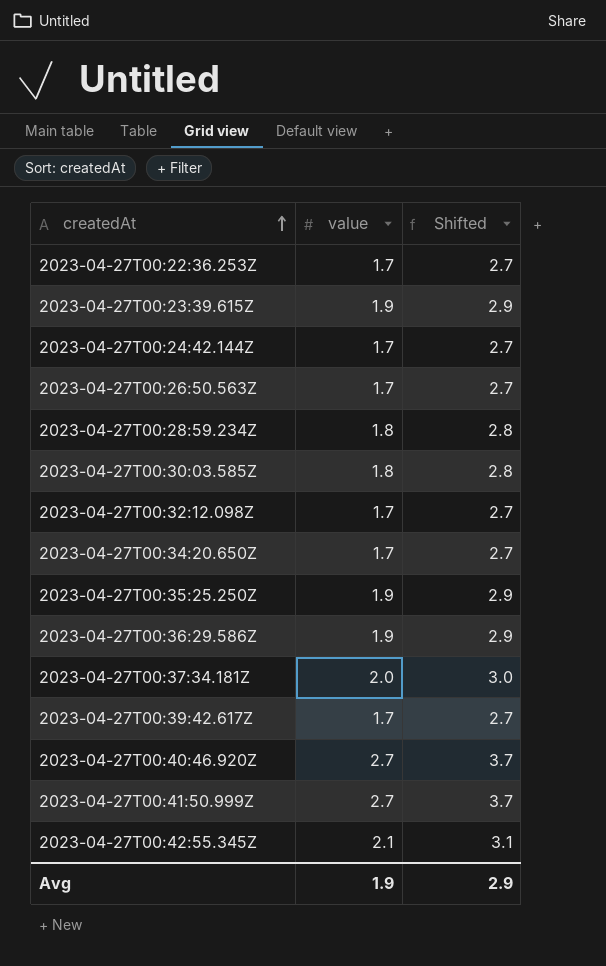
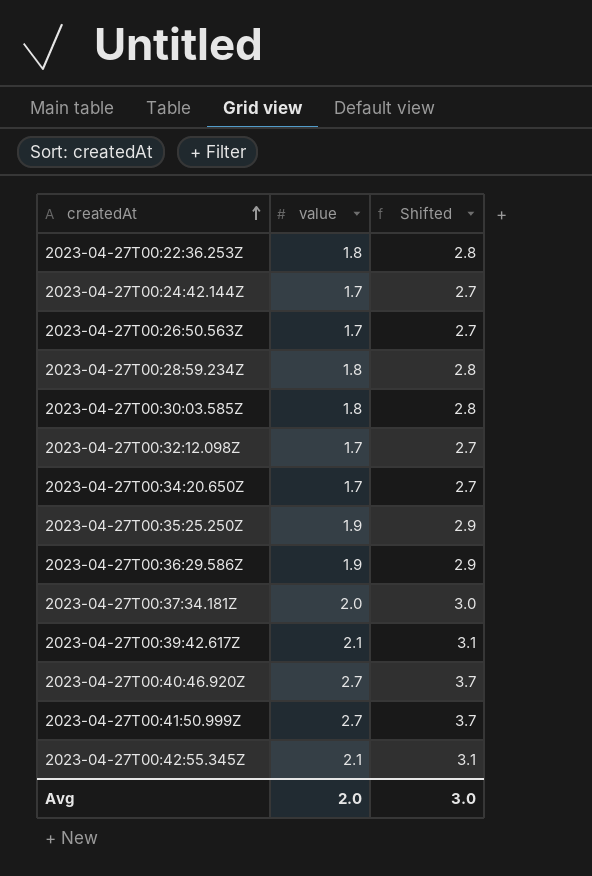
row 2023-04-27T00:23:39.615Z: 1.9 | 2.9 -> none
2023-04-27T00:22:36.253Z | value: 1.7 -> 1.8
2023-04-27T00:22:36.253Z | Shifted: 2.7 -> 2.8
2023-04-27T00:39:42.617Z | value: 1.7 -> 2.1
2023-04-27T00:39:42.617Z | Shifted: 2.7 -> 3.1
Avg | value: 1.9 -> 2.0
Avg | Shifted: 2.9 -> 3.0

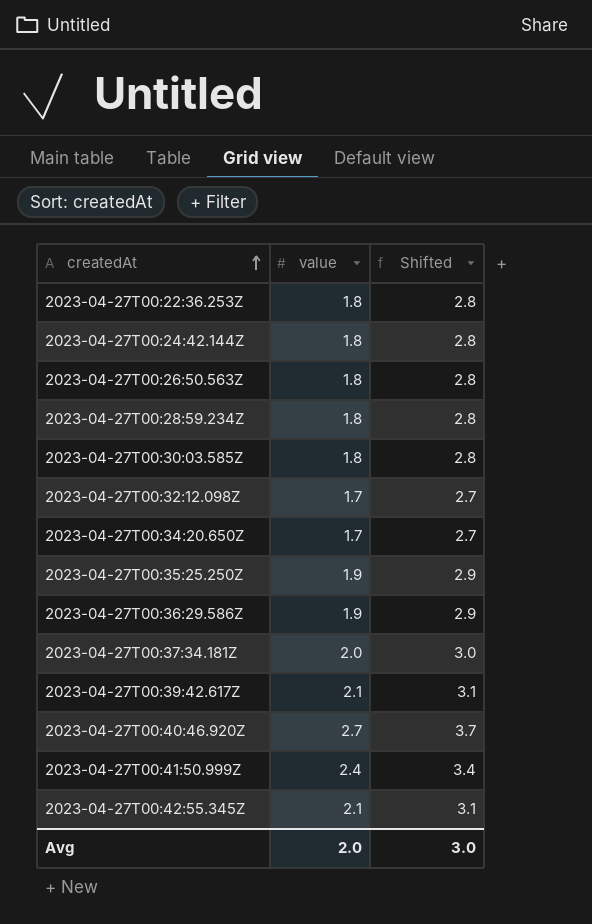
2023-04-27T00:24:42.144Z | value: 1.7 -> 1.8
2023-04-27T00:24:42.144Z | Shifted: 2.7 -> 2.8
2023-04-27T00:26:50.563Z | value: 1.7 -> 1.8
2023-04-27T00:26:50.563Z | Shifted: 2.7 -> 2.8
2023-04-27T00:41:50.999Z | value: 2.7 -> 2.4
2023-04-27T00:41:50.999Z | Shifted: 3.7 -> 3.4

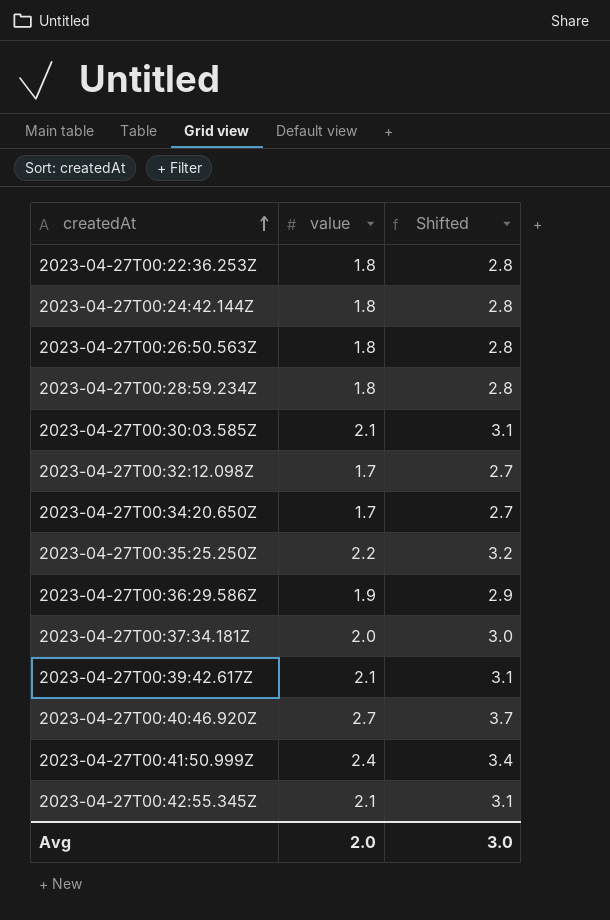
2023-04-27T00:30:03.585Z | value: 1.8 -> 2.1
2023-04-27T00:30:03.585Z | Shifted: 2.8 -> 3.1
2023-04-27T00:35:25.250Z | value: 1.9 -> 2.2
2023-04-27T00:35:25.250Z | Shifted: 2.9 -> 3.2

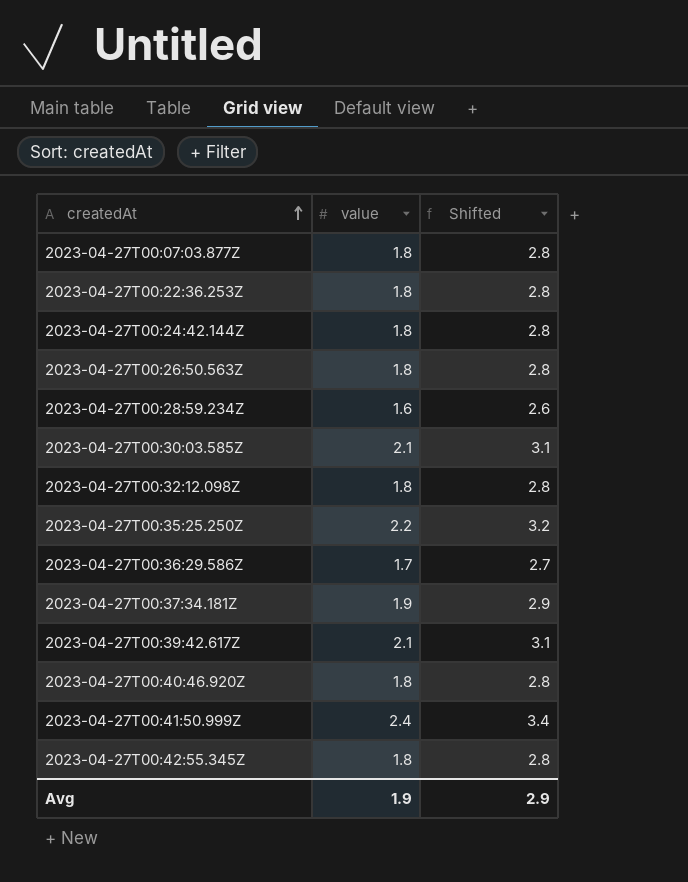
row 2023-04-27T00:34:20.650Z: 1.7 | 2.7 -> none
row 2023-04-27T00:07:03.877Z: none -> 1.8 | 2.8
2023-04-27T00:28:59.234Z | value: 1.8 -> 1.6
2023-04-27T00:28:59.234Z | Shifted: 2.8 -> 2.6
2023-04-27T00:32:12.098Z | value: 1.7 -> 1.8
2023-04-27T00:32:12.098Z | Shifted: 2.7 -> 2.8
2023-04-27T00:36:29.586Z | value: 1.9 -> 1.7
2023-04-27T00:36:29.586Z | Shifted: 2.9 -> 2.7
2023-04-27T00:37:34.181Z | value: 2.0 -> 1.9
2023-04-27T00:37:34.181Z | Shifted: 3.0 -> 2.9
2023-04-27T00:40:46.920Z | value: 2.7 -> 1.8
2023-04-27T00:40:46.920Z | Shifted: 3.7 -> 2.8
2023-04-27T00:42:55.345Z | value: 2.1 -> 1.8
2023-04-27T00:42:55.345Z | Shifted: 3.1 -> 2.8
Avg | value: 2.0 -> 1.9
Avg | Shifted: 3.0 -> 2.9

